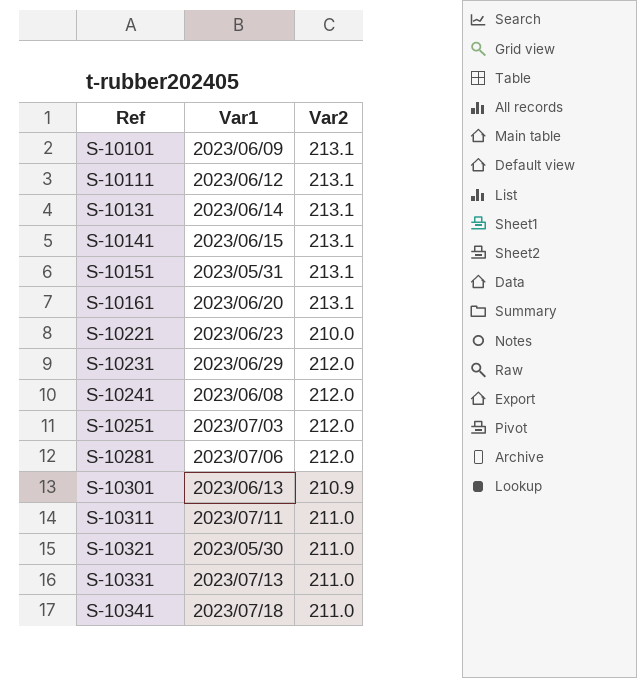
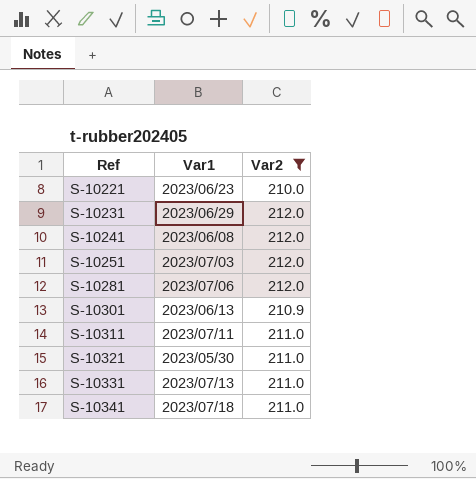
filter: none -> Var2 != 213.1

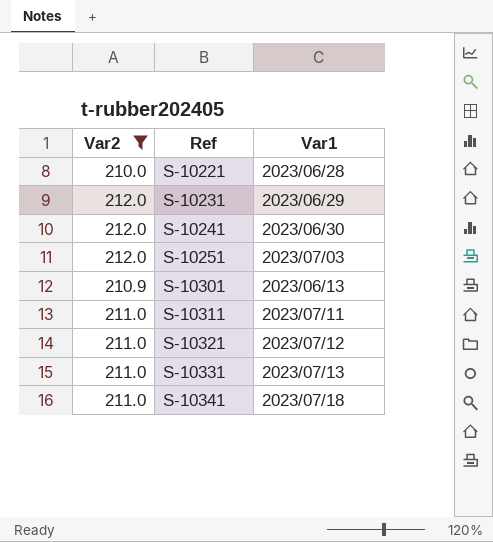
column Var2 | position: 3 -> 1
row S-10281: 2023/07/06 | 212.0 -> none
S-10221 | Var1: 2023/06/23 -> 2023/06/28
S-10241 | Var1: 2023/06/08 -> 2023/06/30
S-10321 | Var1: 2023/05/30 -> 2023/07/12

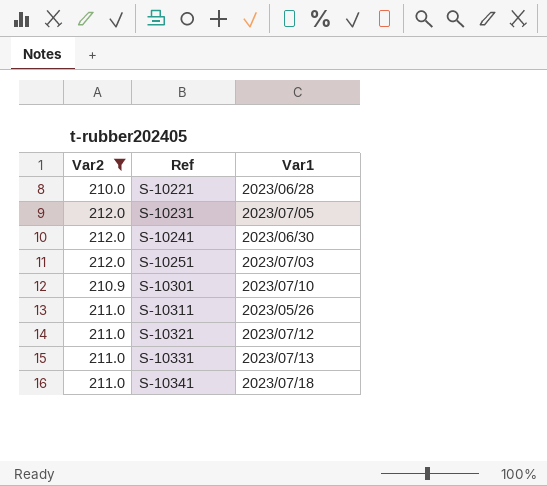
S-10231 | Var1: 2023/06/29 -> 2023/07/05
S-10301 | Var1: 2023/06/13 -> 2023/07/10
S-10311 | Var1: 2023/07/11 -> 2023/05/26

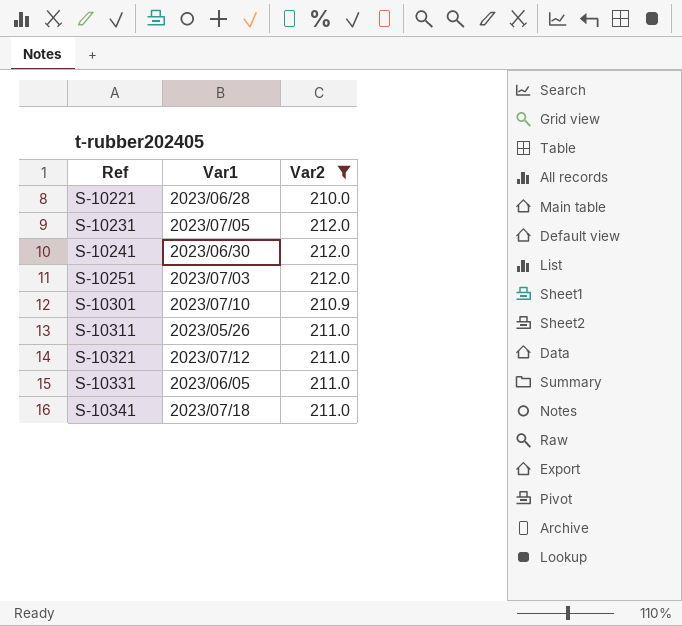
column Var2 | position: 1 -> 3
S-10331 | Var1: 2023/07/13 -> 2023/06/05

